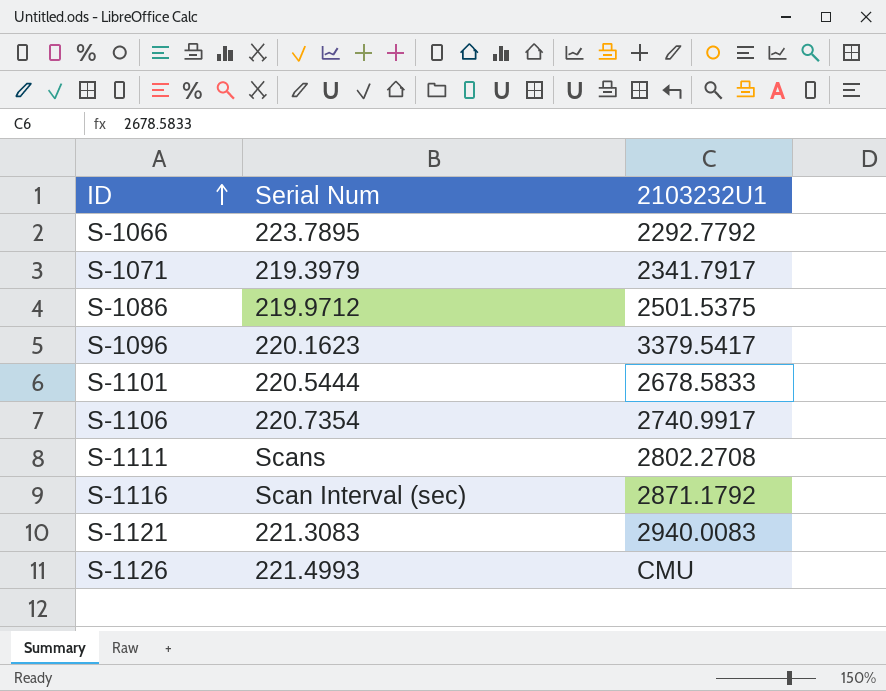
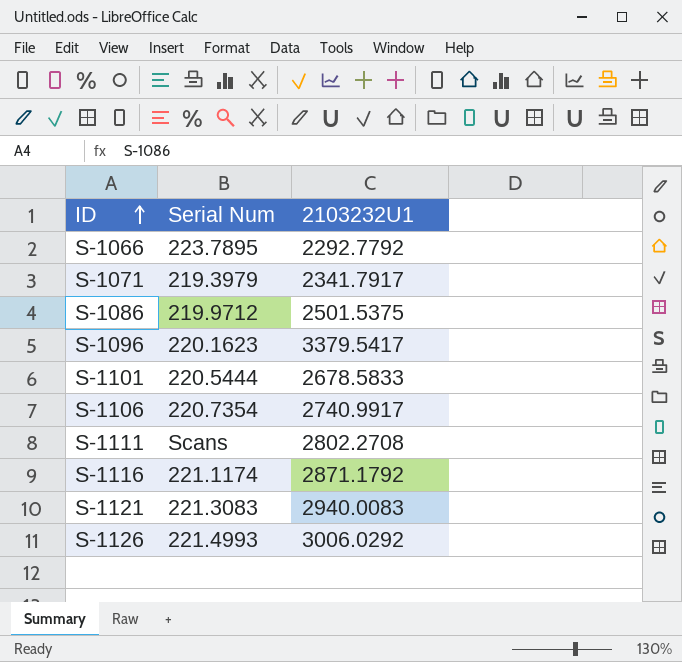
S-1116 | Serial Num: Scan Interval (sec) -> 221.1174
S-1126 | 2103232U1: CMU -> 3006.0292

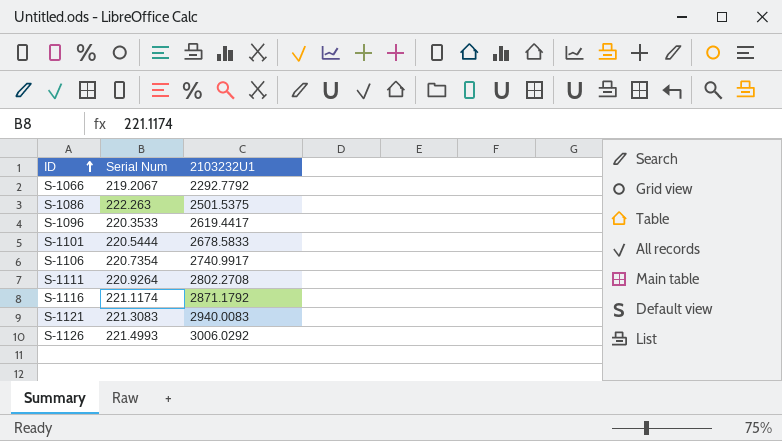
row S-1071: 219.3979 | 2341.7917 -> none
S-1066 | Serial Num: 223.7895 -> 219.2067
S-1086 | Serial Num: 219.9712 -> 222.263
S-1096 | Serial Num: 220.1623 -> 220.3533
S-1096 | 2103232U1: 3379.5417 -> 2619.4417
S-1111 | Serial Num: Scans -> 220.9264

